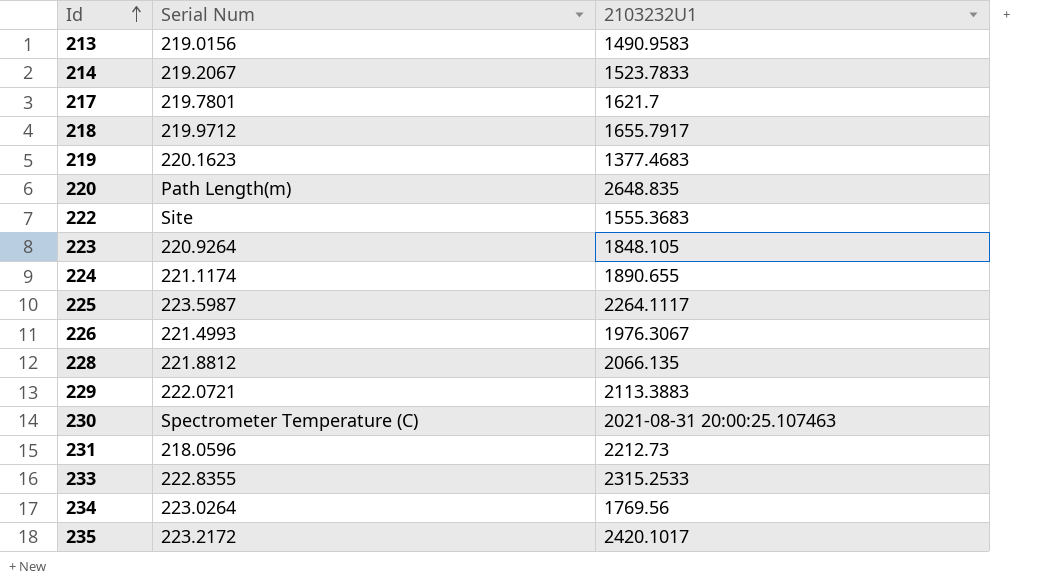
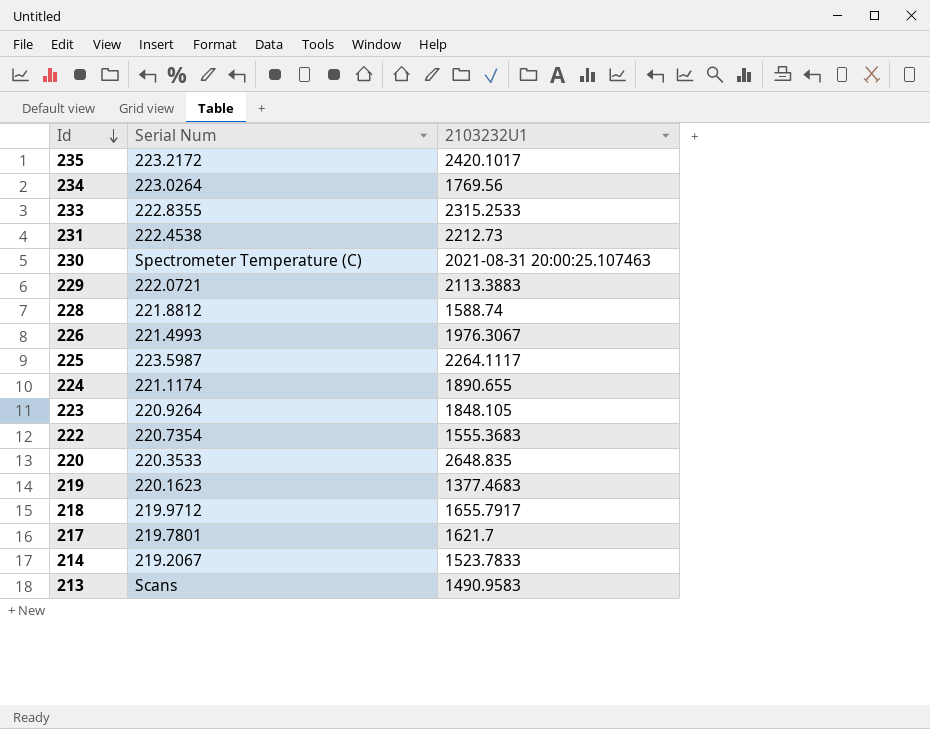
row order: Id ascending -> Id descending
231 | Serial Num: 218.0596 -> 222.4538
228 | 2103232U1: 2066.135 -> 1588.74
222 | Serial Num: Site -> 220.7354
220 | Serial Num: Path Length(m) -> 220.3533
213 | Serial Num: 219.0156 -> Scans

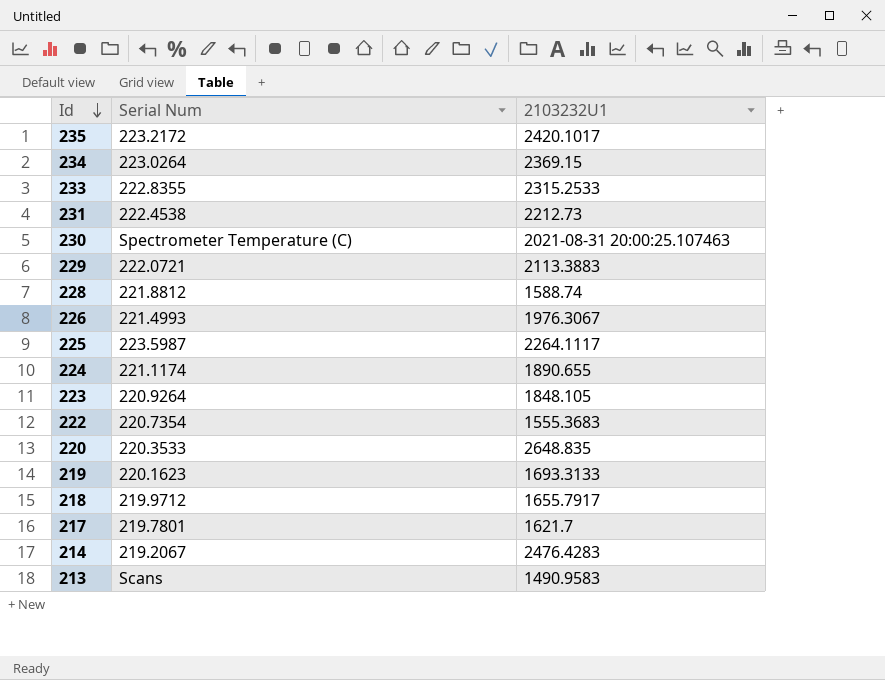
234 | 2103232U1: 1769.56 -> 2369.15
219 | 2103232U1: 1377.4683 -> 1693.3133
214 | 2103232U1: 1523.7833 -> 2476.4283

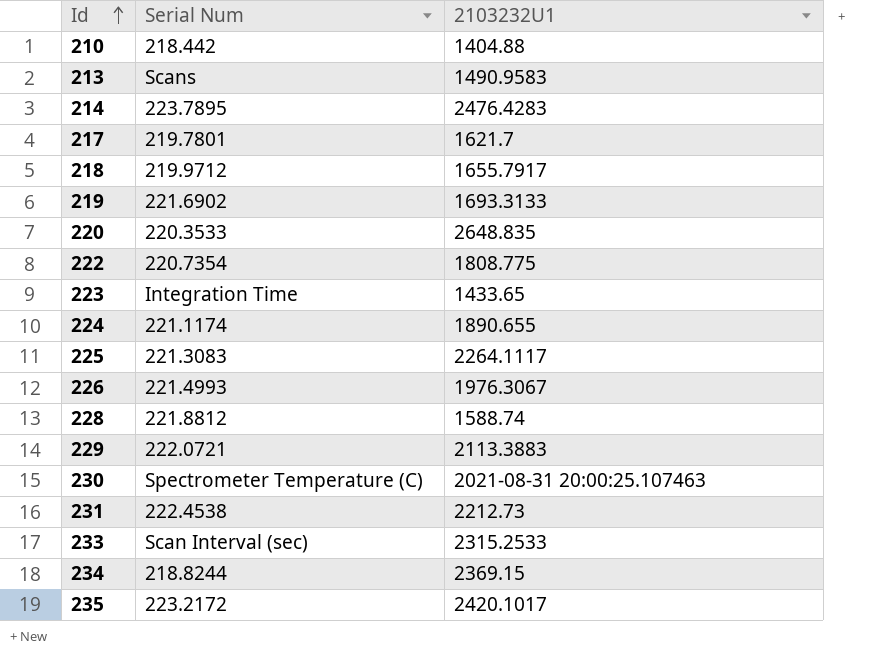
row order: Id descending -> Id ascending
row 210: none -> 218.442 | 1404.88
214 | Serial Num: 219.2067 -> 223.7895
219 | Serial Num: 220.1623 -> 221.6902
222 | 2103232U1: 1555.3683 -> 1808.775
223 | Serial Num: 220.9264 -> Integration Time
223 | 2103232U1: 1848.105 -> 1433.65
225 | Serial Num: 223.5987 -> 221.3083
233 | Serial Num: 222.8355 -> Scan Interval (sec)
234 | Serial Num: 223.0264 -> 218.8244

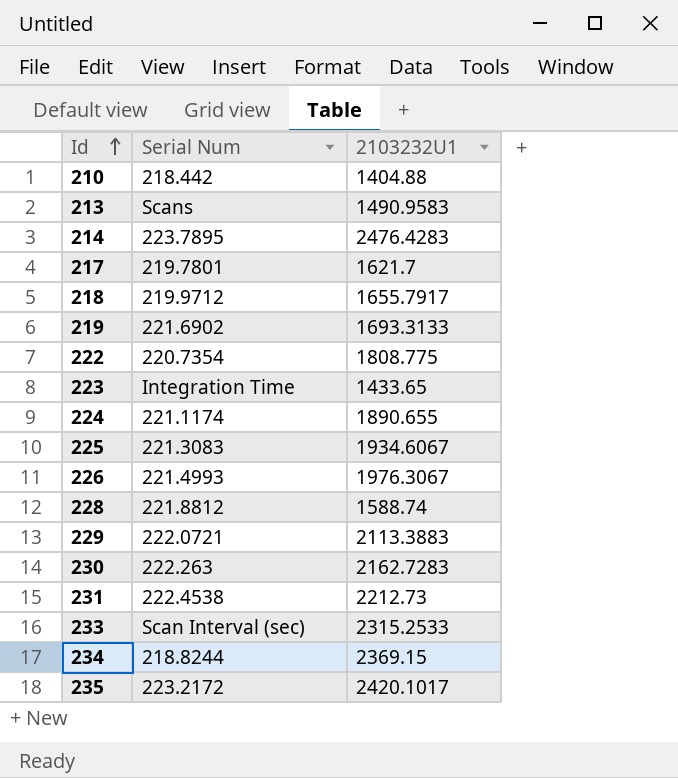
row 220: 220.3533 | 2648.835 -> none
225 | 2103232U1: 2264.1117 -> 1934.6067
230 | Serial Num: Spectrometer Temperature (C) -> 222.263
230 | 2103232U1: 2021-08-31 20:00:25.107463 -> 2162.7283

